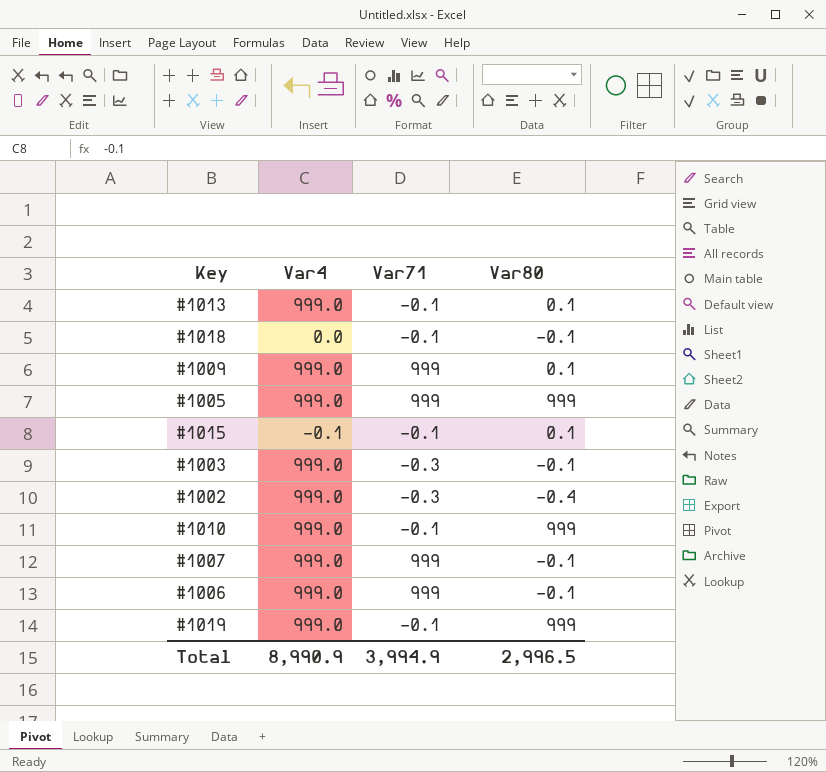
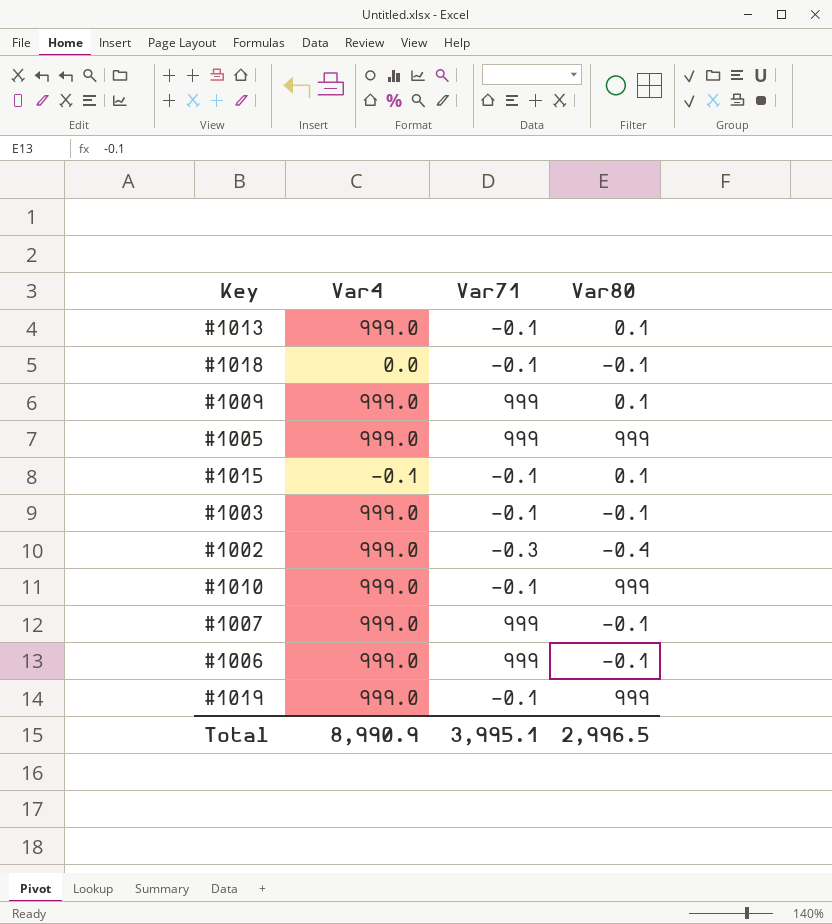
#1003 | Var71: -0.3 -> -0.1
Total | Var71: 3,994.9 -> 3,995.1

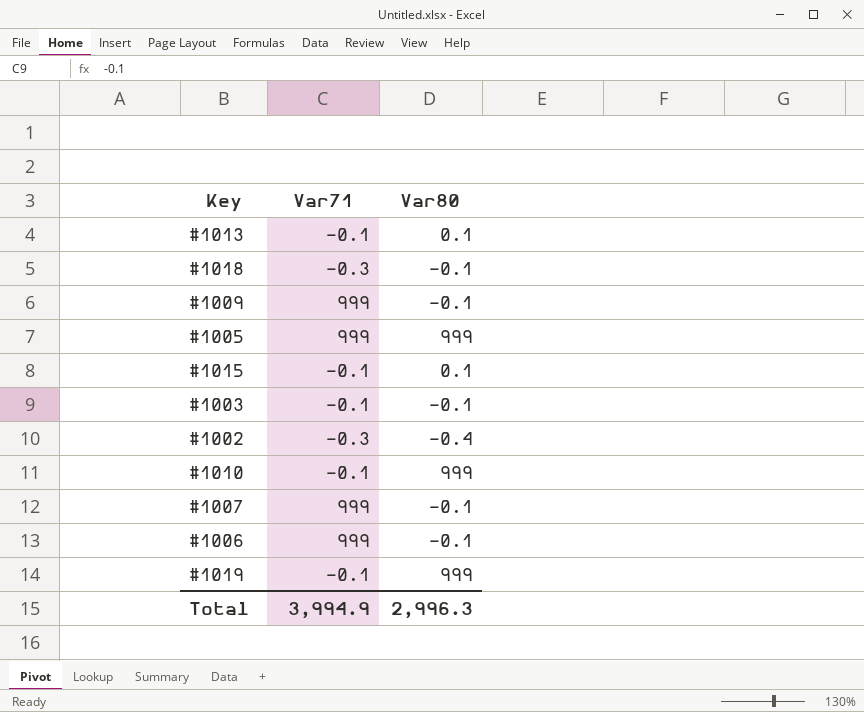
column Var4 | position: 2 -> none
#1018 | Var71: -0.1 -> -0.3
#1009 | Var80: 0.1 -> -0.1
Total | Var71: 3,995.1 -> 3,994.9
Total | Var80: 2,996.5 -> 2,996.3

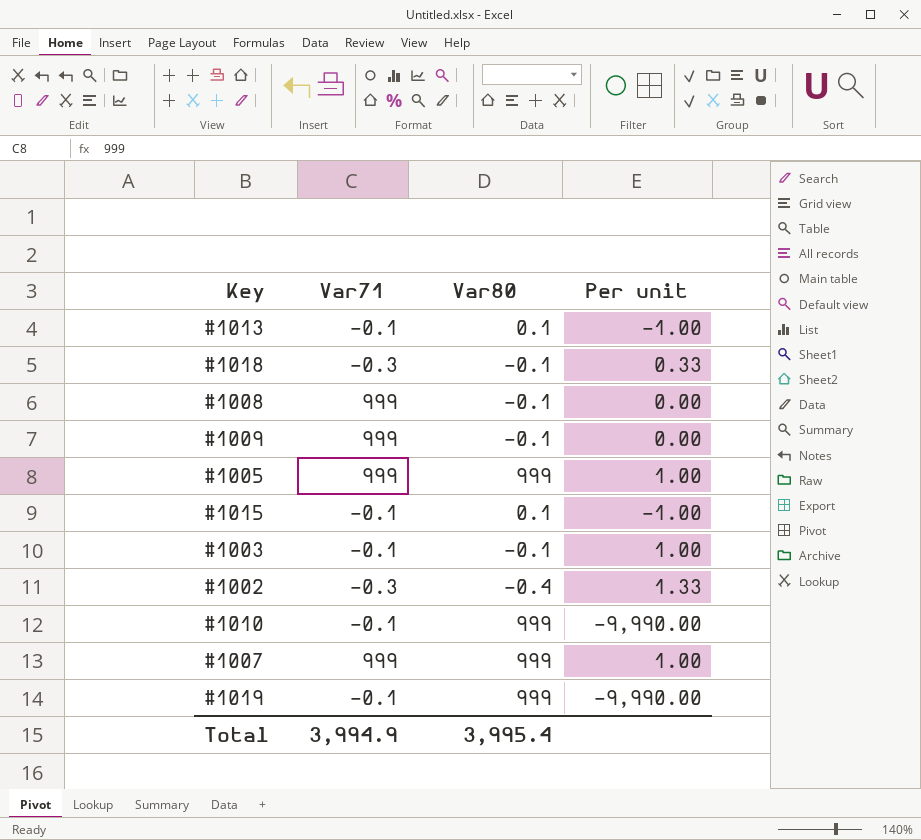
column Per unit | formula: none -> [Var80] / [Var71]
row #1006: 999 | -0.1 -> none
row #1008: none -> 999 | -0.1 | 0.00
#1007 | Var80: -0.1 -> 999
Total | Var80: 2,996.3 -> 3,995.4

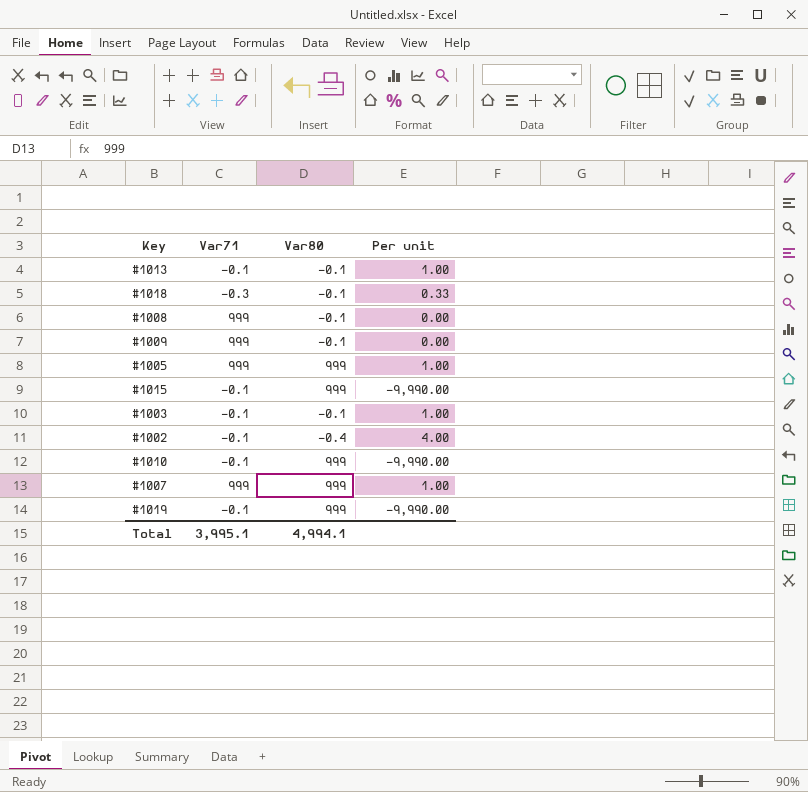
#1013 | Var80: 0.1 -> -0.1
#1013 | Per unit: -1.00 -> 1.00
#1015 | Var80: 0.1 -> 999
#1015 | Per unit: -1.00 -> -9,990.00
#1002 | Var71: -0.3 -> -0.1
#1002 | Per unit: 1.33 -> 4.00
Total | Var71: 3,994.9 -> 3,995.1
Total | Var80: 3,995.4 -> 4,994.1

